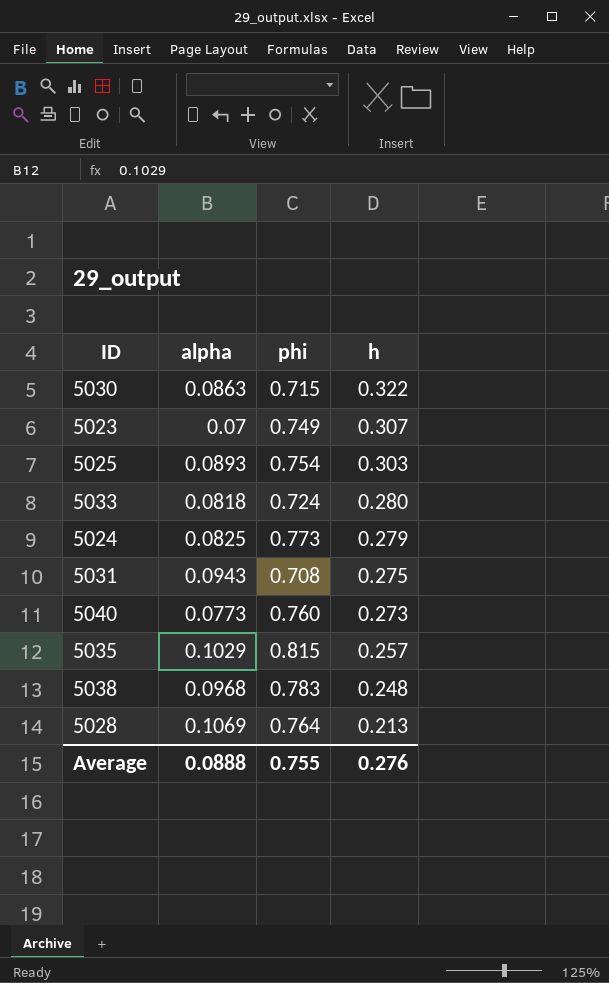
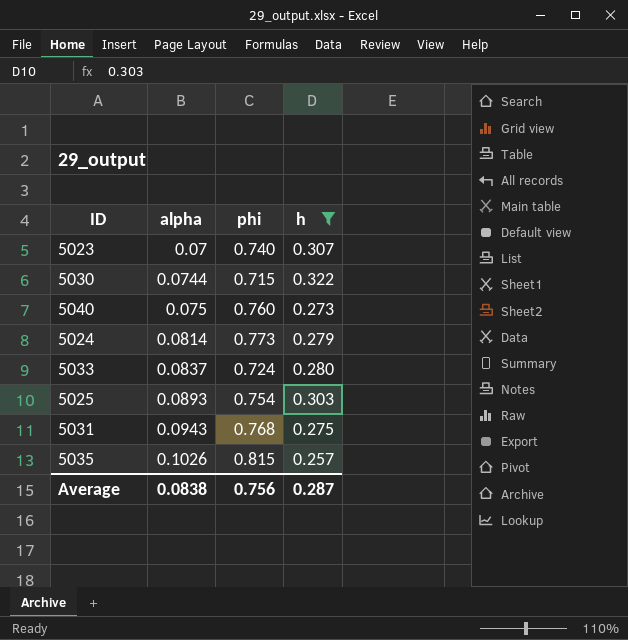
filter: none -> h >= 0.257
row order: h descending -> alpha ascending
5023 | phi: 0.749 -> 0.740
5030 | alpha: 0.0863 -> 0.0744
5040 | alpha: 0.0773 -> 0.075
5024 | alpha: 0.0825 -> 0.0814
5033 | alpha: 0.0818 -> 0.0837
5031 | phi: 0.708 -> 0.768
5035 | alpha: 0.1029 -> 0.1026
Average | alpha: 0.0888 -> 0.0838
Average | phi: 0.755 -> 0.756
Average | h: 0.276 -> 0.287

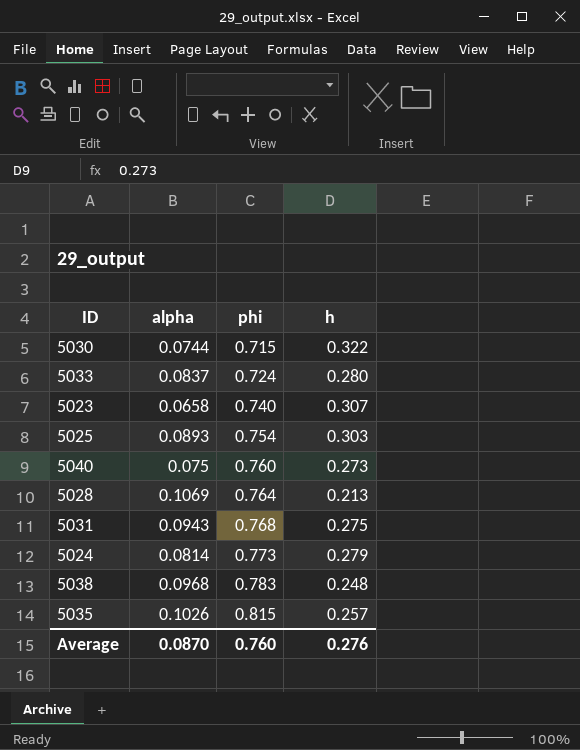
filter: h >= 0.257 -> none
row order: alpha ascending -> phi ascending
5023 | alpha: 0.07 -> 0.0658
Average | alpha: 0.0838 -> 0.0870
Average | phi: 0.756 -> 0.760
Average | h: 0.287 -> 0.276

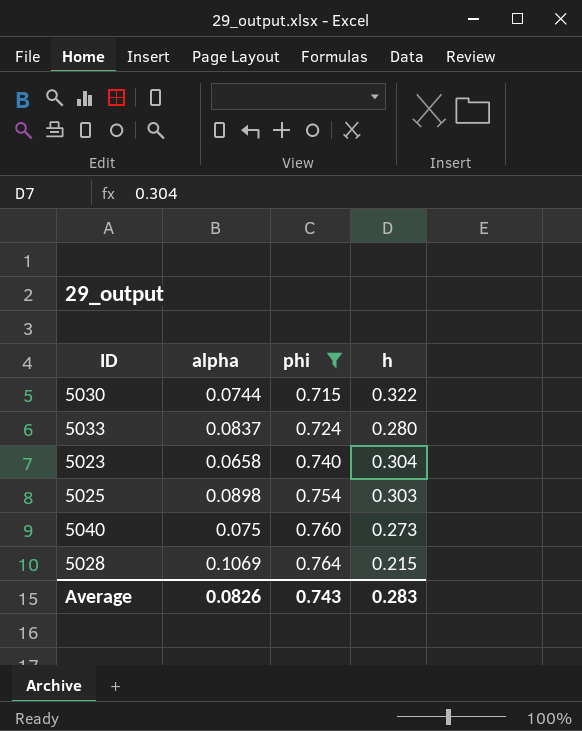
filter: none -> phi <= 0.764
5023 | h: 0.307 -> 0.304
5025 | alpha: 0.0893 -> 0.0898
5028 | h: 0.213 -> 0.215
Average | alpha: 0.0870 -> 0.0826
Average | phi: 0.760 -> 0.743
Average | h: 0.276 -> 0.283

